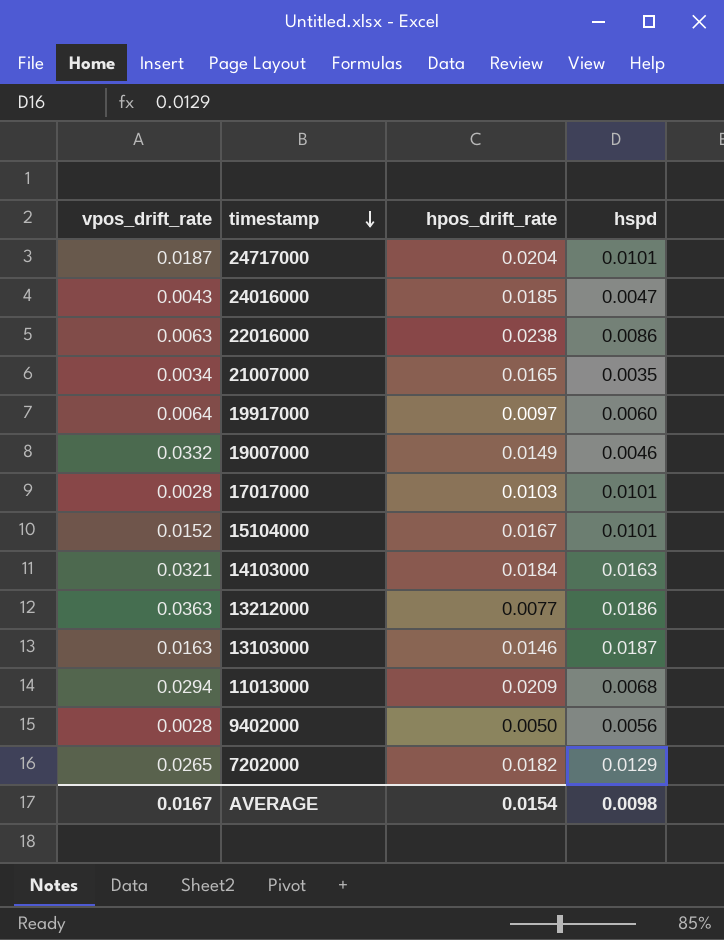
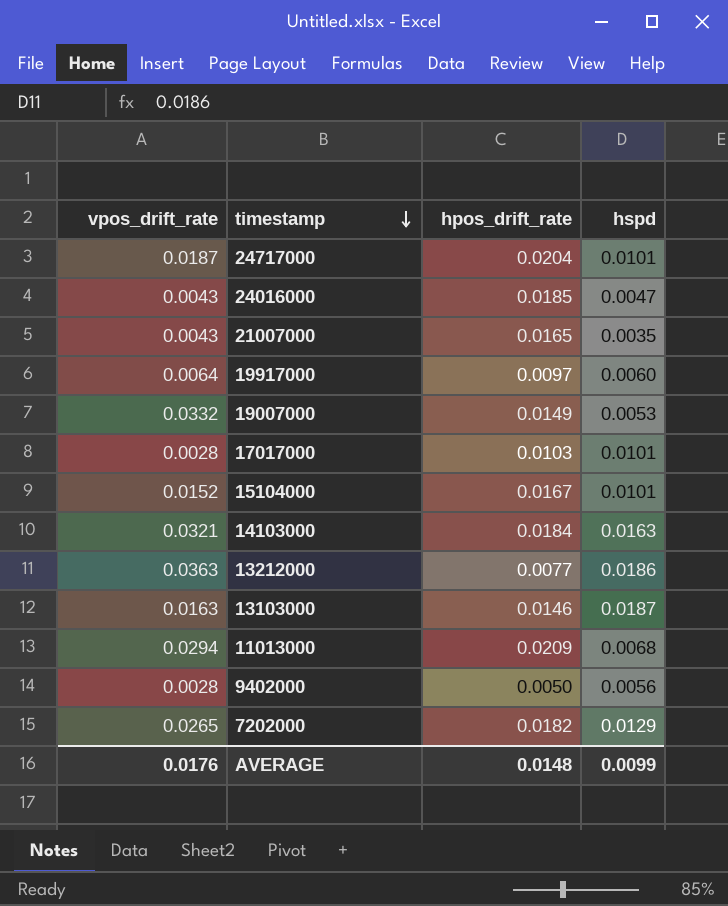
row 22016000: 0.0063 | 0.0238 | 0.0086 -> none
21007000 | vpos_drift_rate: 0.0034 -> 0.0043
19007000 | hspd: 0.0046 -> 0.0053
AVERAGE | vpos_drift_rate: 0.0167 -> 0.0176
AVERAGE | hpos_drift_rate: 0.0154 -> 0.0148
AVERAGE | hspd: 0.0098 -> 0.0099

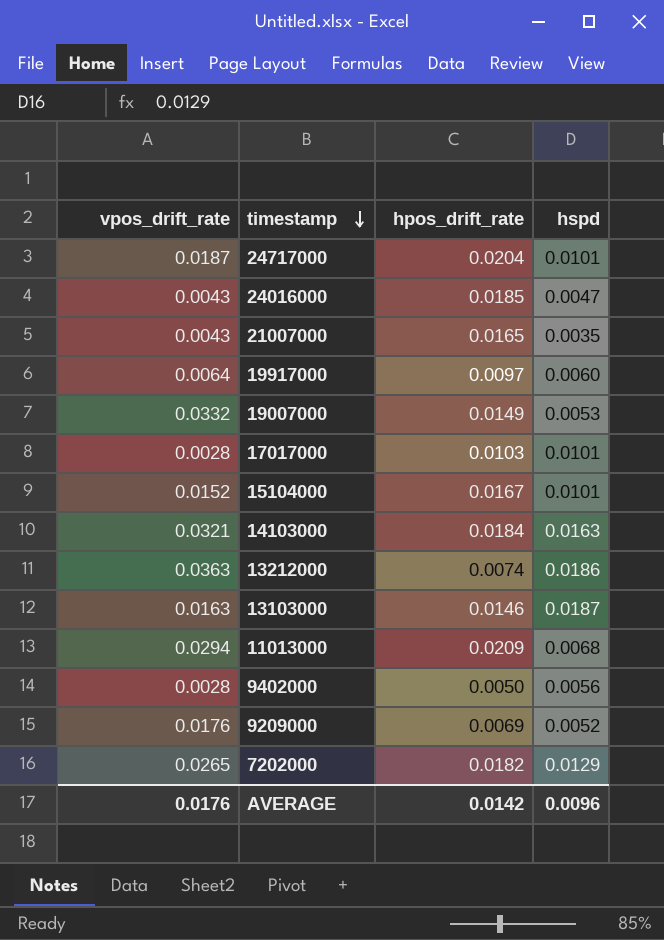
13212000 | hpos_drift_rate: 0.0077 -> 0.0074
row 9209000: none -> 0.0176 | 0.0069 | 0.0052
AVERAGE | hpos_drift_rate: 0.0148 -> 0.0142
AVERAGE | hspd: 0.0099 -> 0.0096

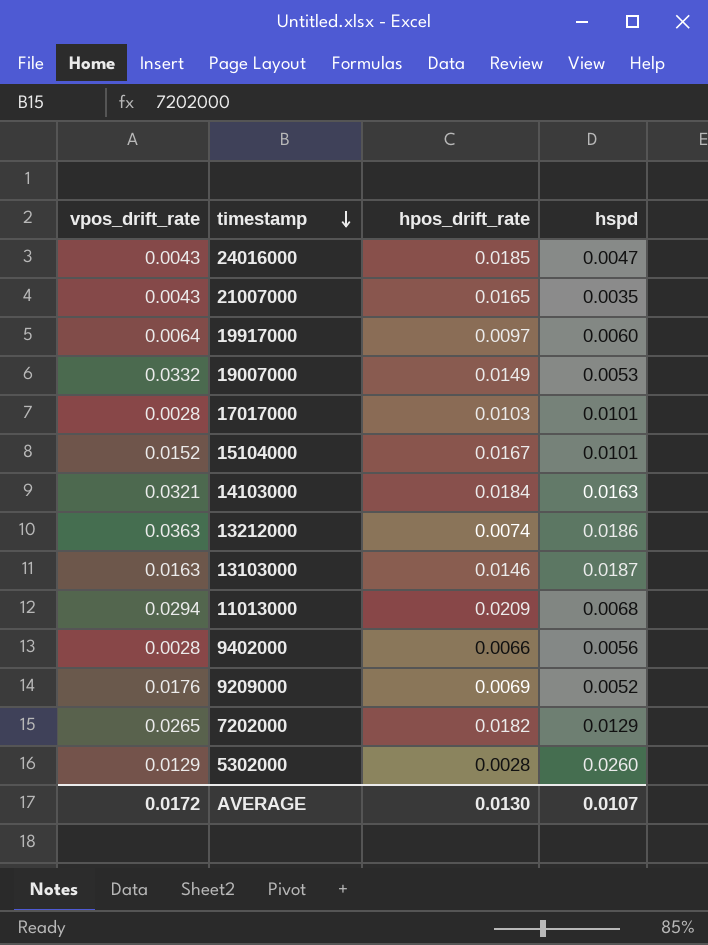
row 24717000: 0.0187 | 0.0204 | 0.0101 -> none
9402000 | hpos_drift_rate: 0.0050 -> 0.0066
row 5302000: none -> 0.0129 | 0.0028 | 0.0260
AVERAGE | vpos_drift_rate: 0.0176 -> 0.0172
AVERAGE | hpos_drift_rate: 0.0142 -> 0.0130
AVERAGE | hspd: 0.0096 -> 0.0107

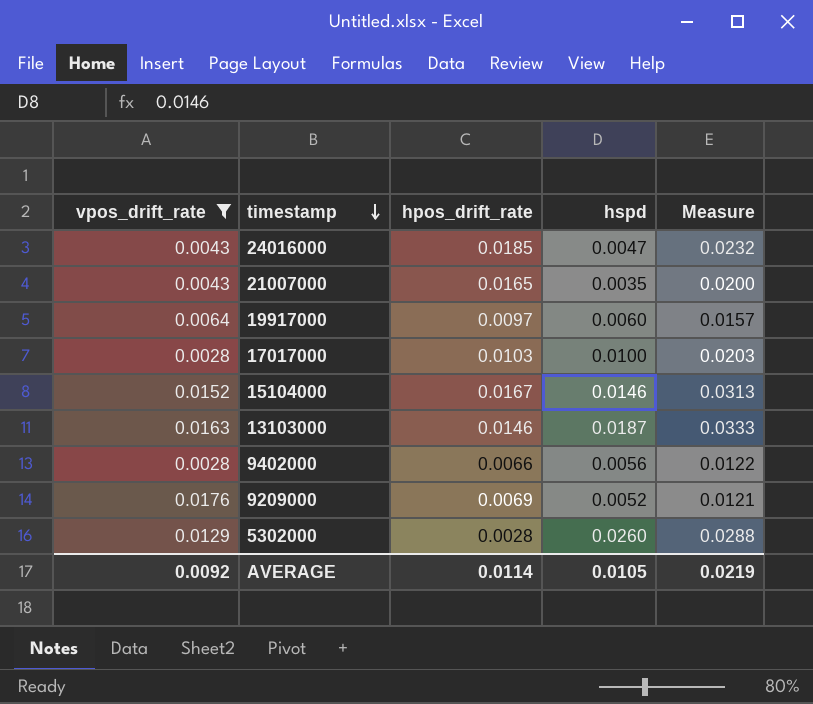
filter: none -> vpos_drift_rate <= 0.0176
column Measure | formula: none -> [hpos_drift_rate] + [hspd]
17017000 | hspd: 0.0101 -> 0.0100
15104000 | hspd: 0.0101 -> 0.0146
AVERAGE | vpos_drift_rate: 0.0172 -> 0.0092
AVERAGE | hpos_drift_rate: 0.0130 -> 0.0114
AVERAGE | hspd: 0.0107 -> 0.0105

